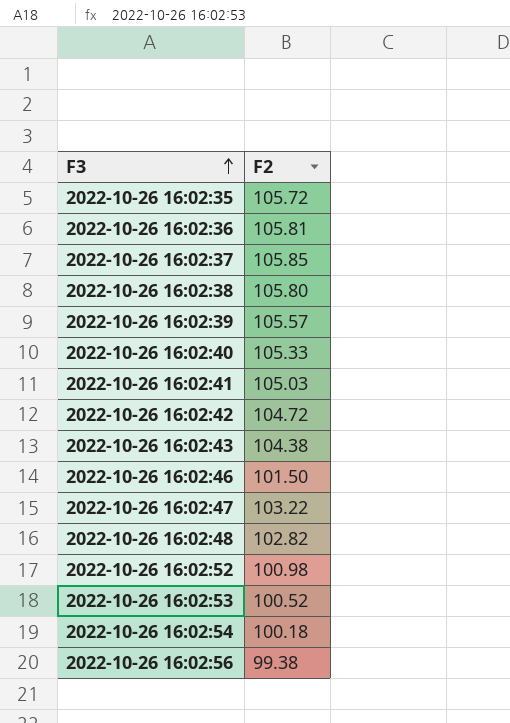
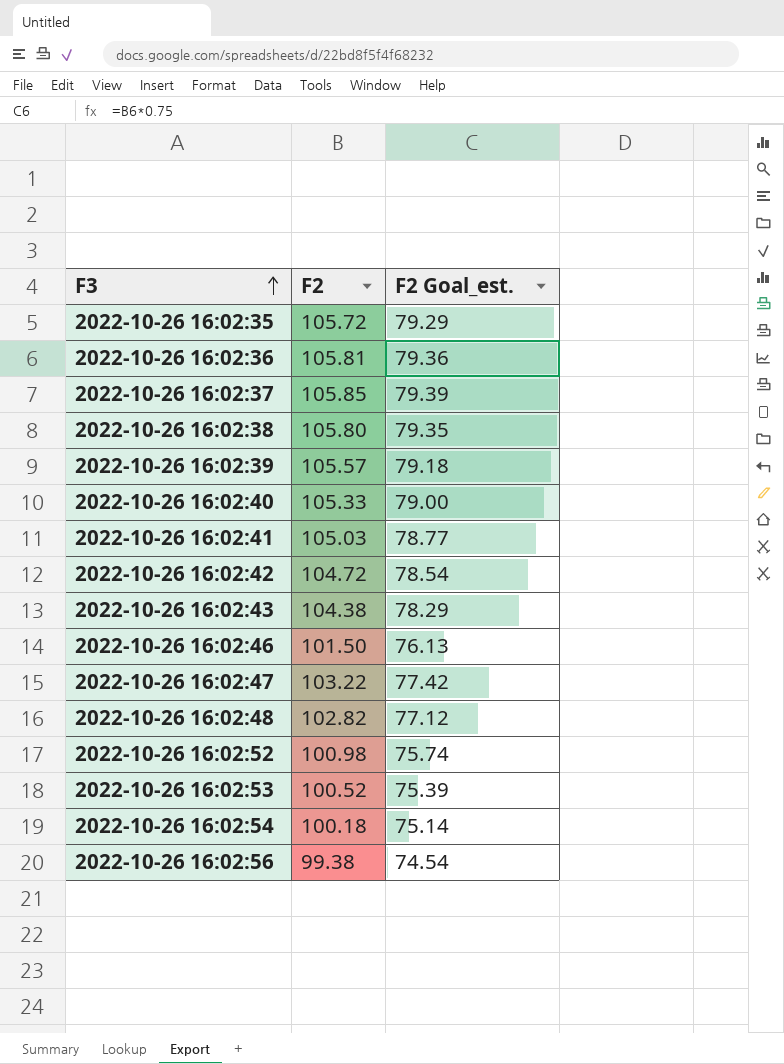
column F2 Goal_est. | formula: none -> [F2] * 0.75

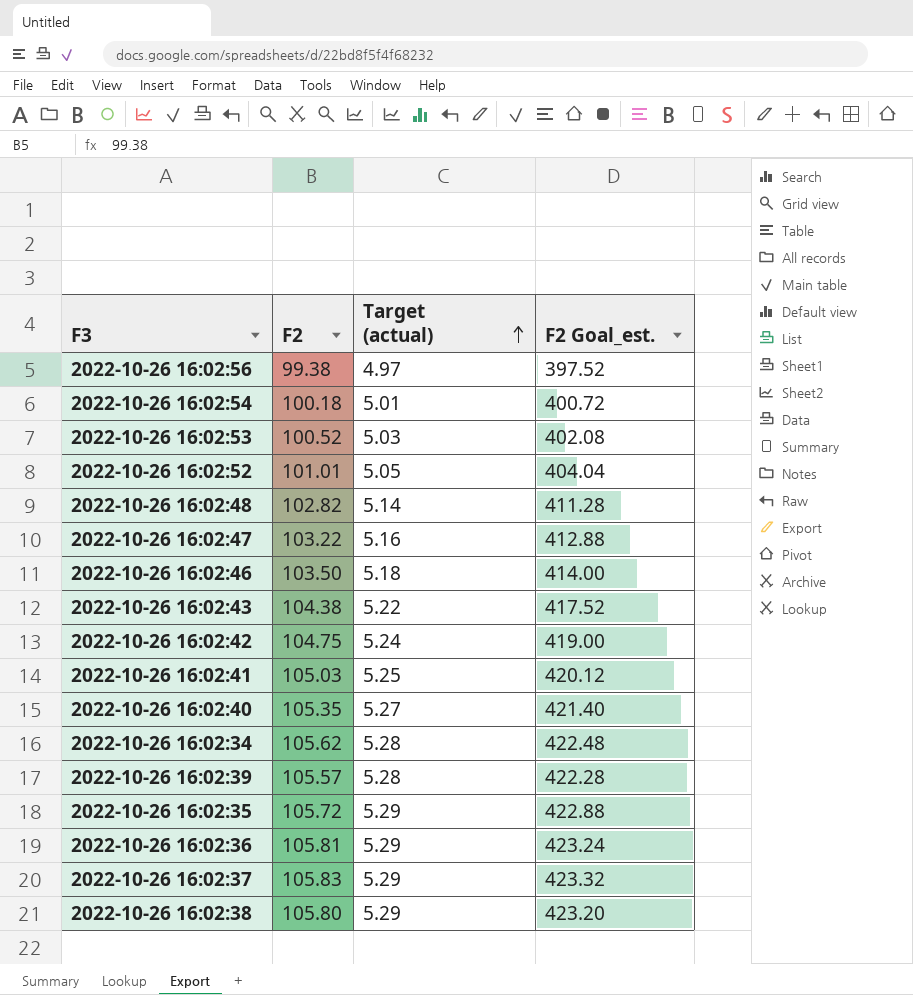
row order: F3 ascending -> Target (actual) ascending
column Target (actual) | formula: none -> [F2] * 0.05
column F2 Goal_est. | formula: [F2] * 0.75 -> [F2] * 4
2022-10-26 16:02:52 | F2: 100.98 -> 101.01
2022-10-26 16:02:46 | F2: 101.50 -> 103.50
2022-10-26 16:02:42 | F2: 104.72 -> 104.75
2022-10-26 16:02:40 | F2: 105.33 -> 105.35
row 2022-10-26 16:02:34: none -> 105.62 | 5.28 | 422.48
2022-10-26 16:02:37 | F2: 105.85 -> 105.83

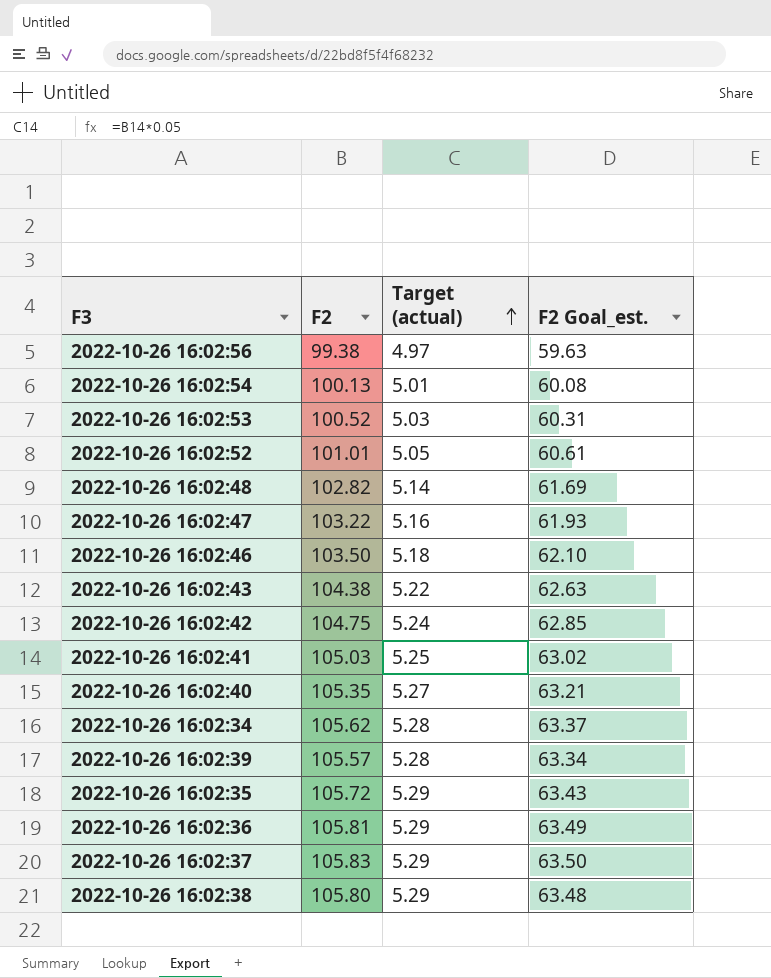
column F2 Goal_est. | formula: [F2] * 4 -> [F2] * 0.6
2022-10-26 16:02:54 | F2: 100.18 -> 100.13

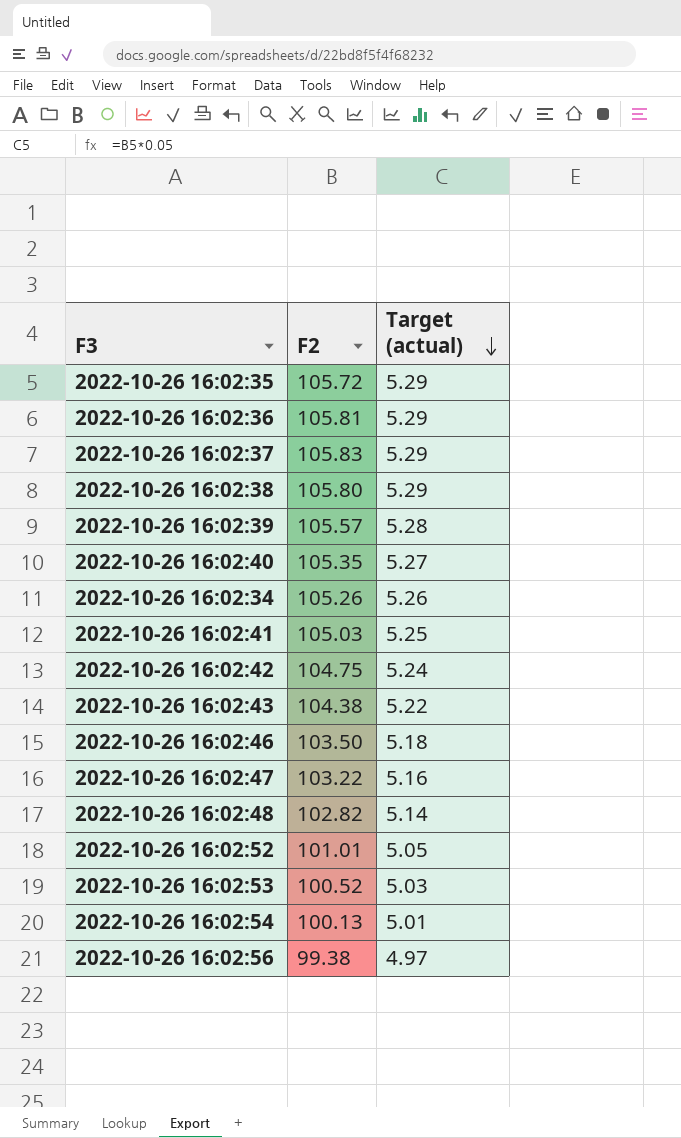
row order: Target (actual) ascending -> Target (actual) descending
column F2 Goal_est. | formula: [F2] * 0.6 -> none
2022-10-26 16:02:34 | F2: 105.62 -> 105.26
2022-10-26 16:02:34 | Target (actual): 5.28 -> 5.26

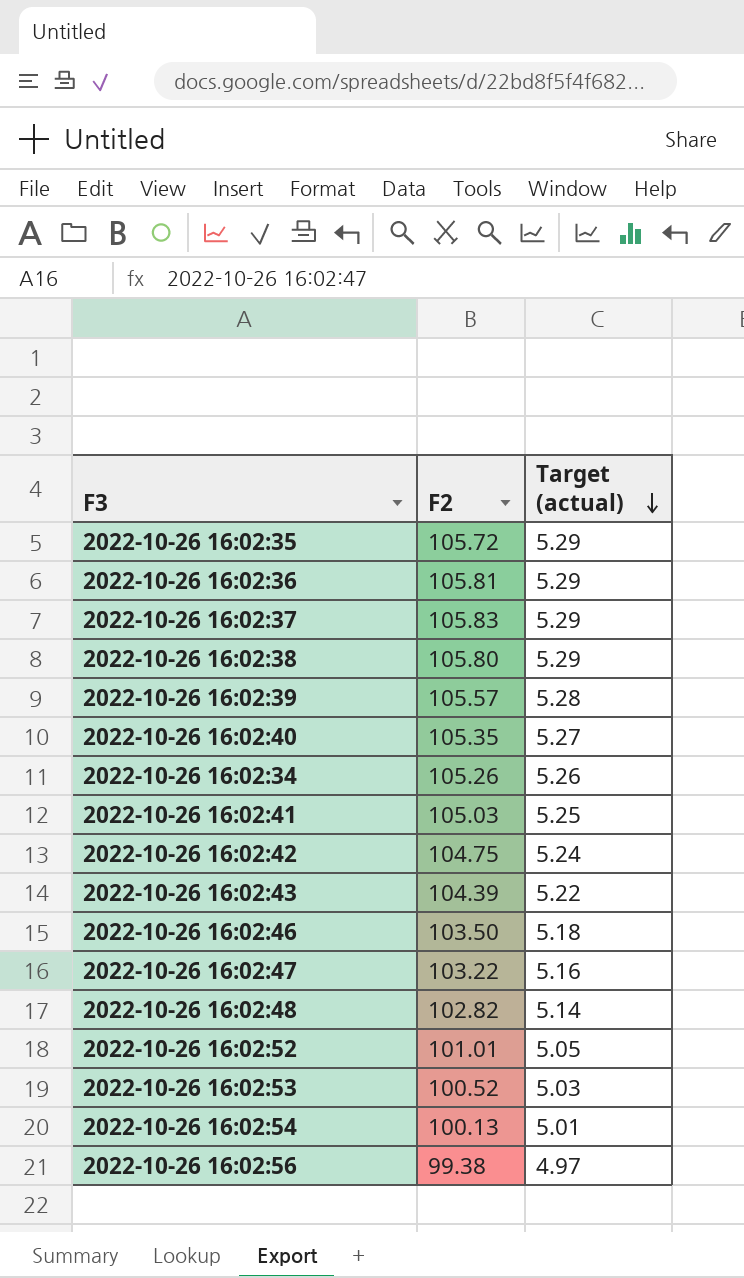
2022-10-26 16:02:43 | F2: 104.38 -> 104.39

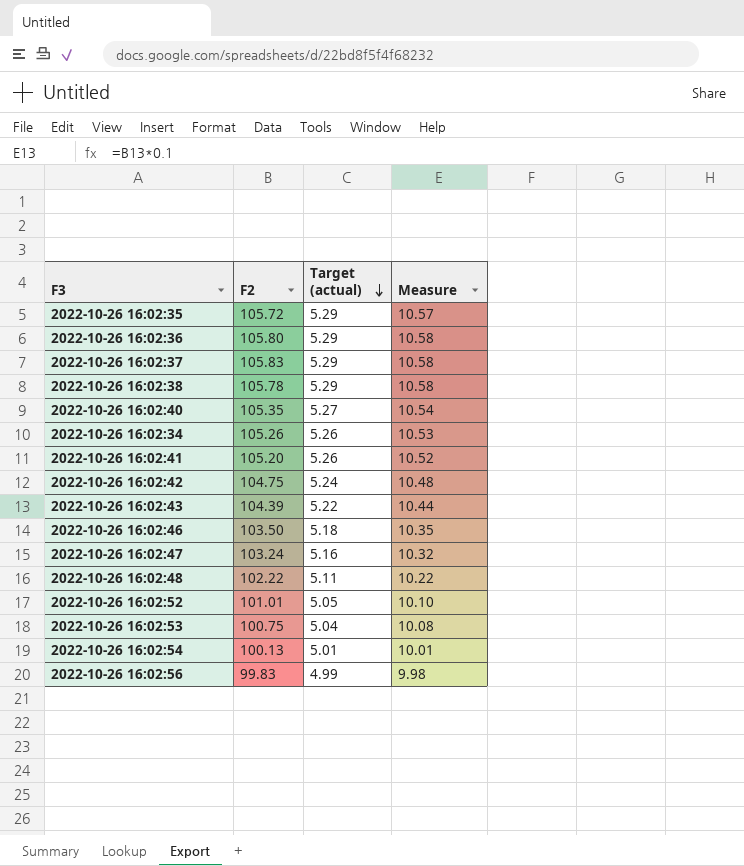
column Measure | formula: none -> [F2] * 0.1
row 2022-10-26 16:02:39: 105.57 | 5.28 -> none
2022-10-26 16:02:36 | F2: 105.81 -> 105.80
2022-10-26 16:02:38 | F2: 105.80 -> 105.78
2022-10-26 16:02:41 | F2: 105.03 -> 105.20
2022-10-26 16:02:41 | Target (actual): 5.25 -> 5.26
2022-10-26 16:02:47 | F2: 103.22 -> 103.24
2022-10-26 16:02:48 | F2: 102.82 -> 102.22
2022-10-26 16:02:48 | Target (actual): 5.14 -> 5.11
2022-10-26 16:02:53 | F2: 100.52 -> 100.75
2022-10-26 16:02:53 | Target (actual): 5.03 -> 5.04
2022-10-26 16:02:56 | F2: 99.38 -> 99.83
2022-10-26 16:02:56 | Target (actual): 4.97 -> 4.99

